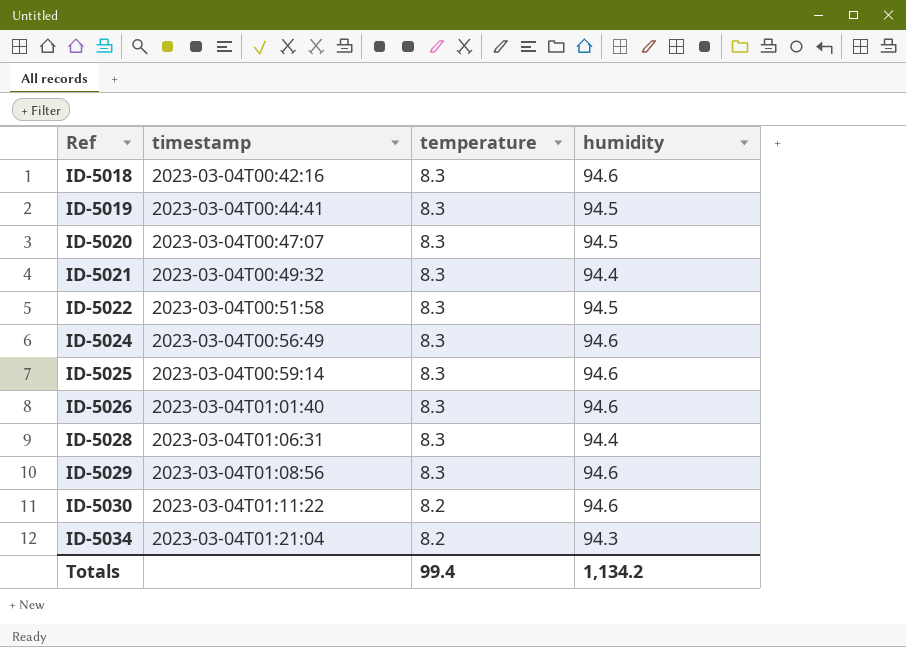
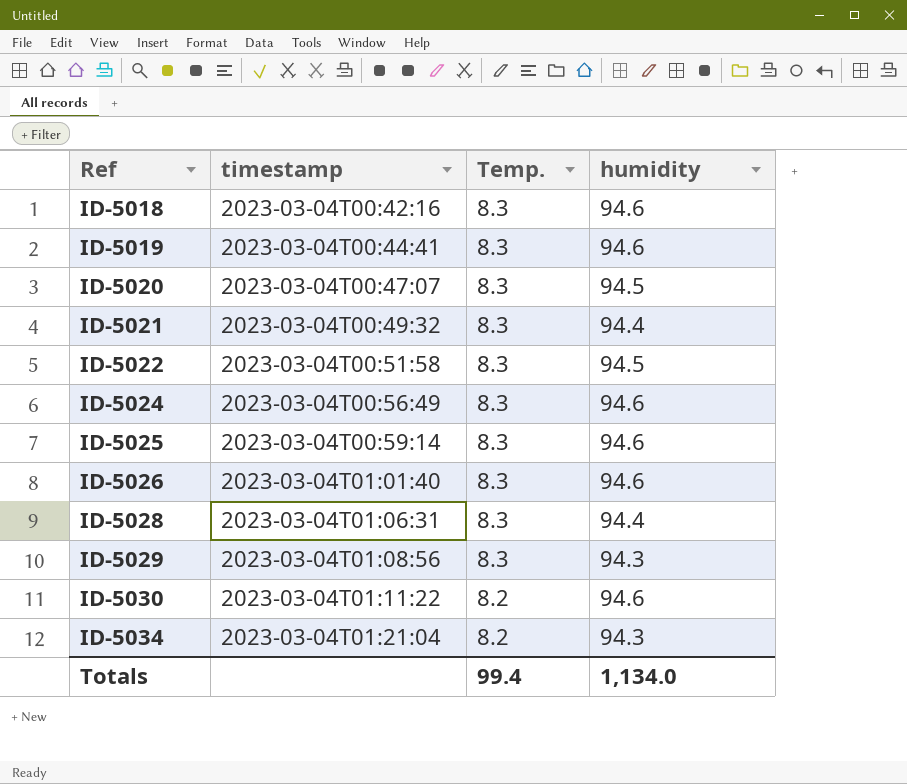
column name: temperature -> Temp.
ID-5019 | humidity: 94.5 -> 94.6
ID-5029 | humidity: 94.6 -> 94.3
Totals | humidity: 1,134.2 -> 1,134.0

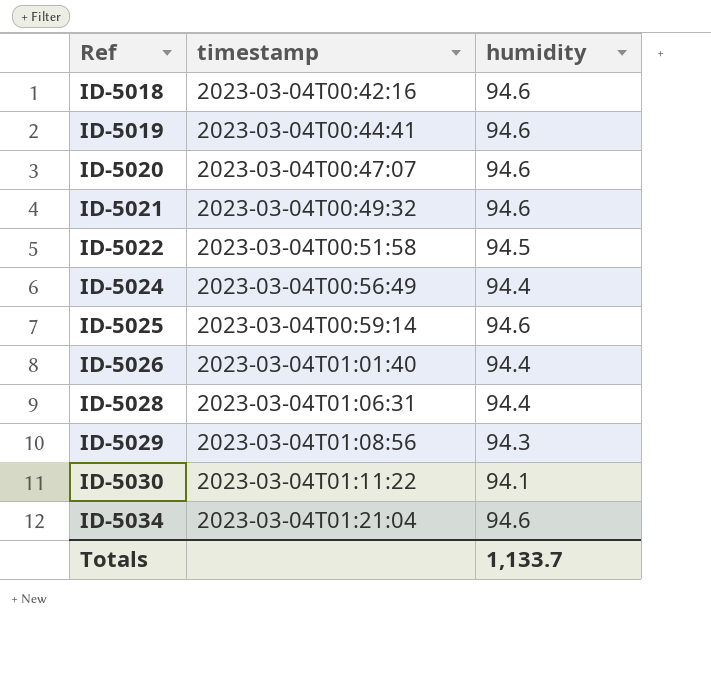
column Temp. | position: 3 -> none
ID-5020 | humidity: 94.5 -> 94.6
ID-5021 | humidity: 94.4 -> 94.6
ID-5024 | humidity: 94.6 -> 94.4
ID-5026 | humidity: 94.6 -> 94.4
ID-5030 | humidity: 94.6 -> 94.1
ID-5034 | humidity: 94.3 -> 94.6
Totals | humidity: 1,134.0 -> 1,133.7

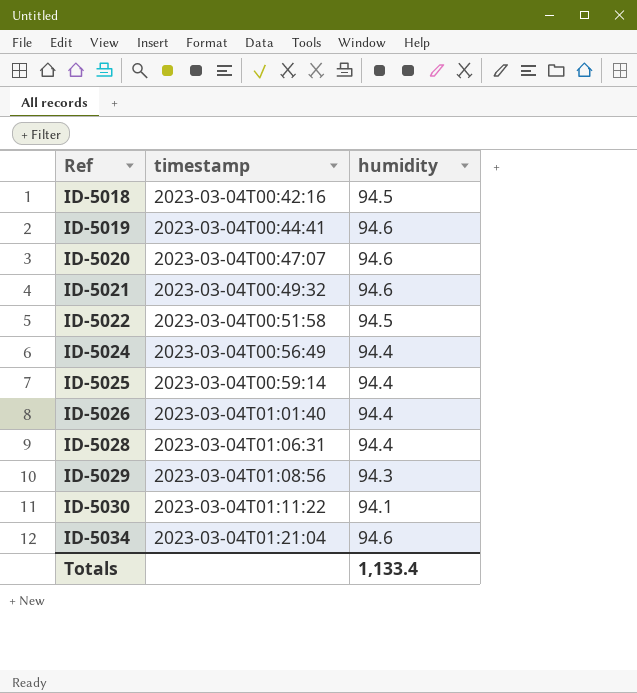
ID-5018 | humidity: 94.6 -> 94.5
ID-5025 | humidity: 94.6 -> 94.4
Totals | humidity: 1,133.7 -> 1,133.4

